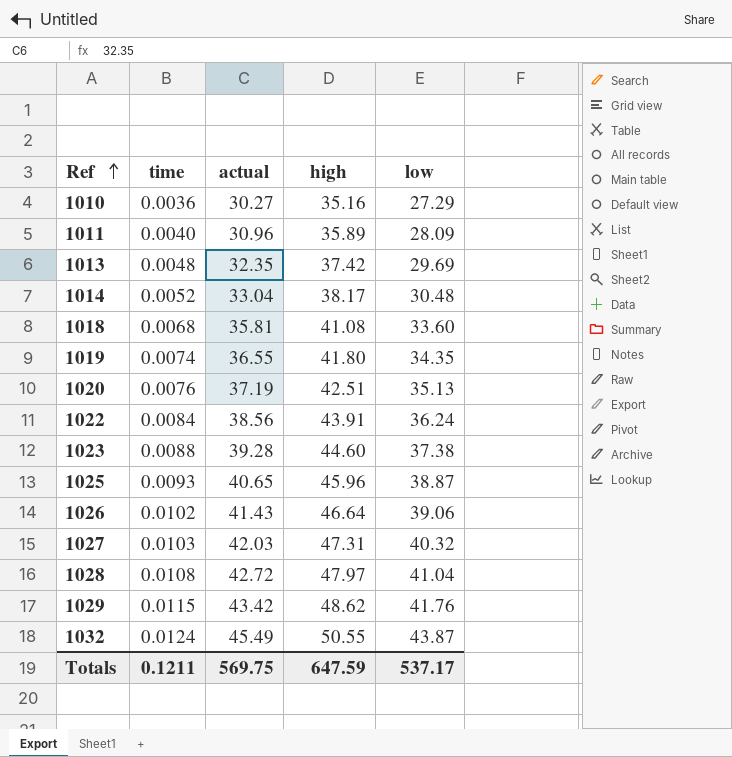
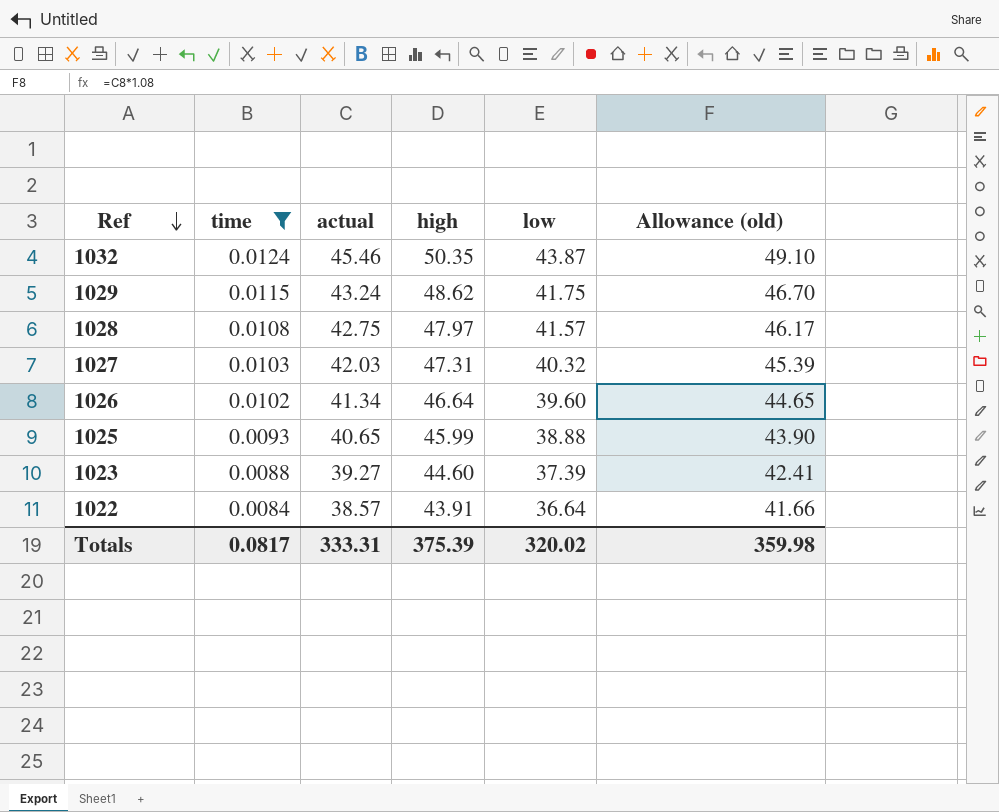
filter: none -> time >= 0.0084
row order: Ref ascending -> Ref descending
column Allowance (old) | formula: none -> [actual] * 1.08
1032 | actual: 45.49 -> 45.46
1032 | high: 50.55 -> 50.35
1029 | actual: 43.42 -> 43.24
1029 | low: 41.76 -> 41.75
1028 | actual: 42.72 -> 42.75
1028 | low: 41.04 -> 41.57
1026 | actual: 41.43 -> 41.34
1026 | low: 39.06 -> 39.60
1025 | high: 45.96 -> 45.99
1025 | low: 38.87 -> 38.88
1023 | actual: 39.28 -> 39.27
1023 | low: 37.38 -> 37.39
1022 | actual: 38.56 -> 38.57
1022 | low: 36.24 -> 36.64
Totals | time: 0.1211 -> 0.0817
Totals | actual: 569.75 -> 333.31
Totals | high: 647.59 -> 375.39
Totals | low: 537.17 -> 320.02

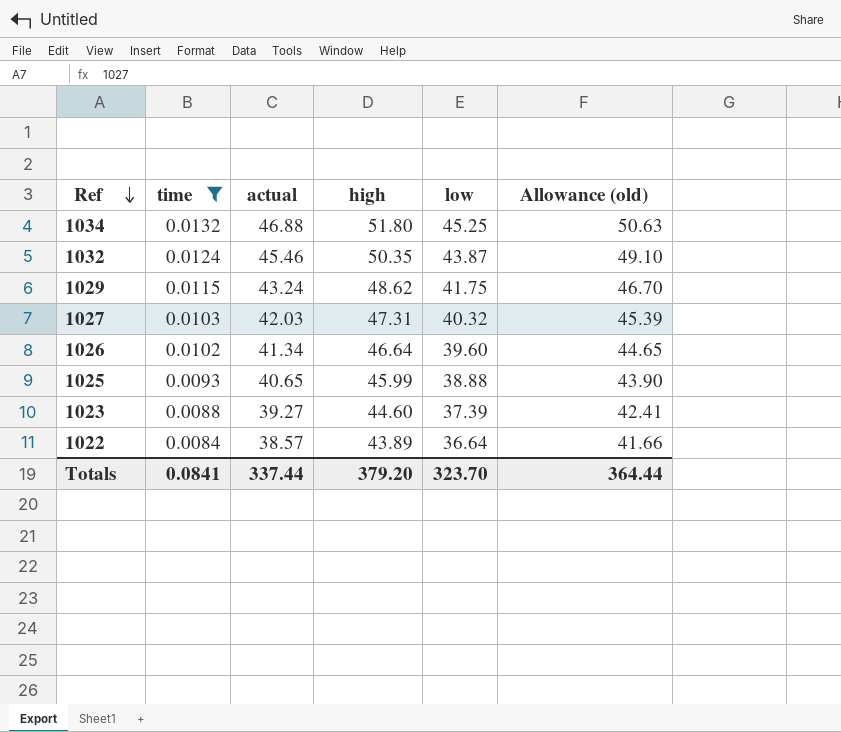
row 1028: 0.0108 | 42.75 | 47.97 | 41.57 | 46.17 -> none
row 1034: none -> 0.0132 | 46.88 | 51.80 | 45.25 | 50.63
1022 | high: 43.91 -> 43.89
Totals | time: 0.0817 -> 0.0841
Totals | actual: 333.31 -> 337.44
Totals | high: 375.39 -> 379.20
Totals | low: 320.02 -> 323.70
Totals | Allowance (old): 359.98 -> 364.44

